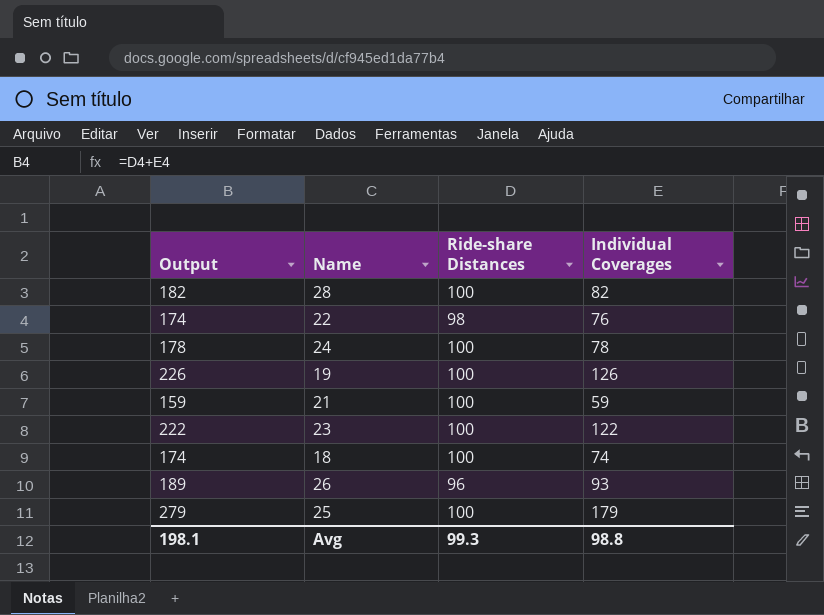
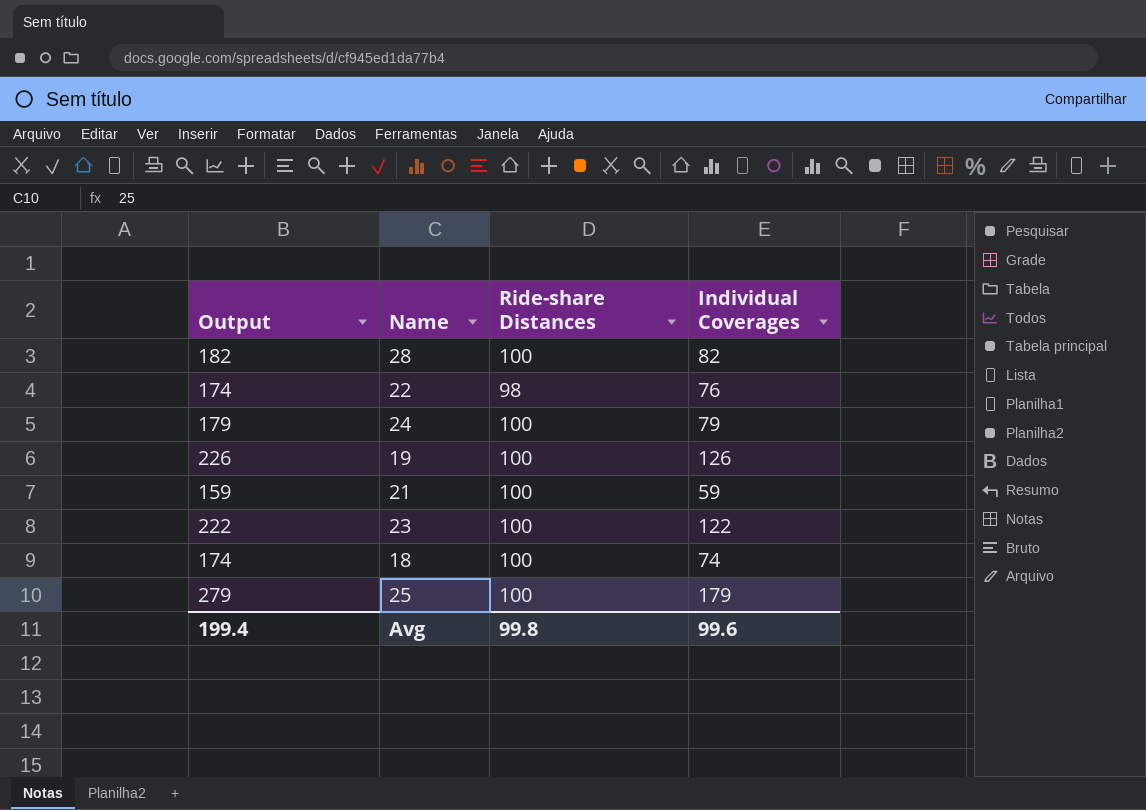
row 26: 189 | 96 | 93 -> none
24 | Output: 178 -> 179
24 | Individual Coverages: 78 -> 79
Avg | Output: 198.1 -> 199.4
Avg | Ride-share Distances: 99.3 -> 99.8
Avg | Individual Coverages: 98.8 -> 99.6

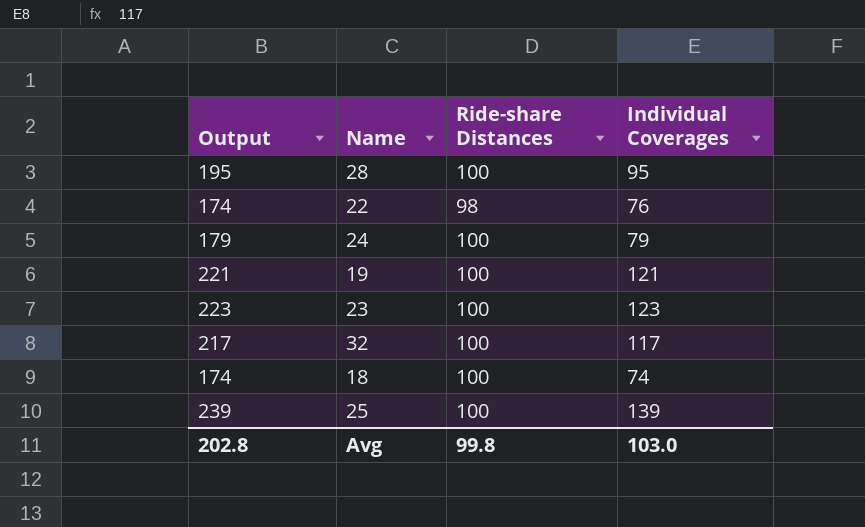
row 21: 159 | 100 | 59 -> none
28 | Output: 182 -> 195
28 | Individual Coverages: 82 -> 95
19 | Output: 226 -> 221
19 | Individual Coverages: 126 -> 121
23 | Output: 222 -> 223
23 | Individual Coverages: 122 -> 123
row 32: none -> 217 | 100 | 117
25 | Output: 279 -> 239
25 | Individual Coverages: 179 -> 139
Avg | Output: 199.4 -> 202.8
Avg | Individual Coverages: 99.6 -> 103.0

